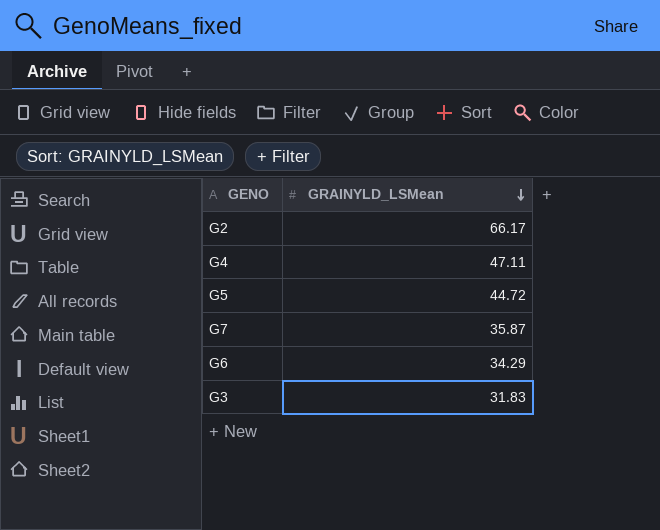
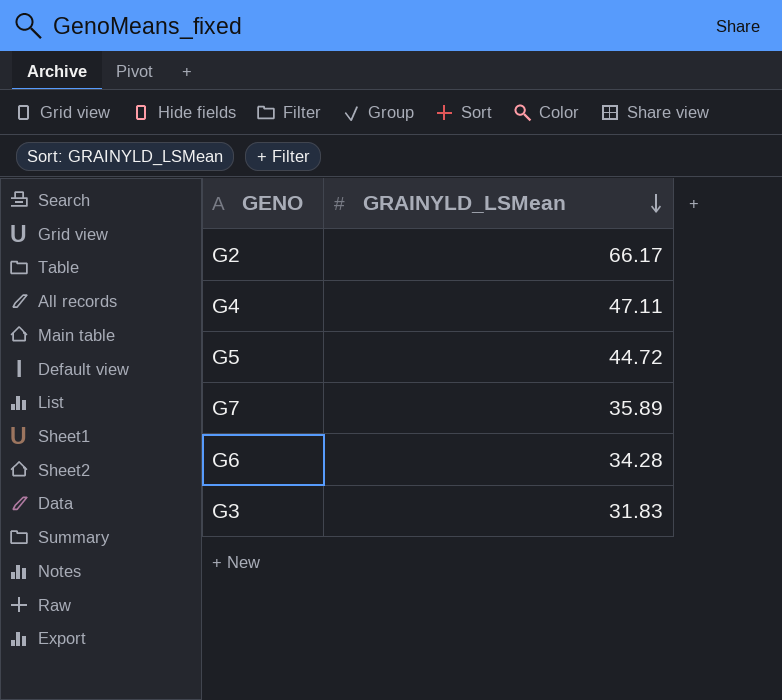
G7 | GRAINYLD_LSMean: 35.87 -> 35.89
G6 | GRAINYLD_LSMean: 34.29 -> 34.28

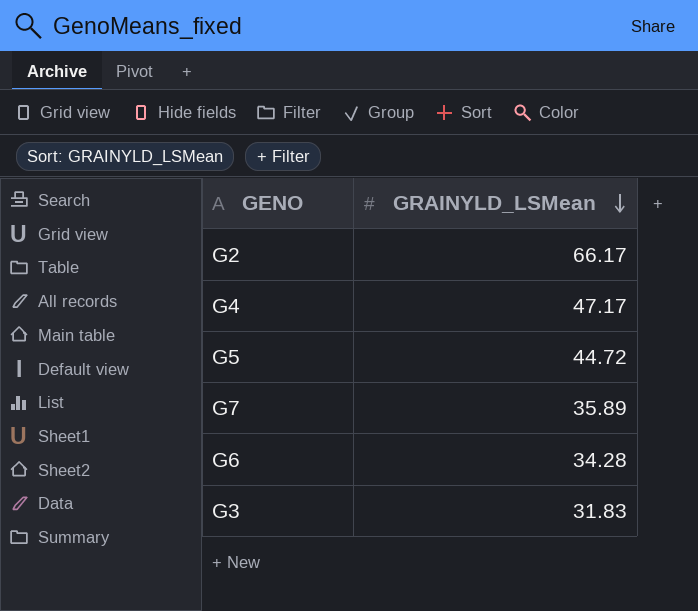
G4 | GRAINYLD_LSMean: 47.11 -> 47.17

